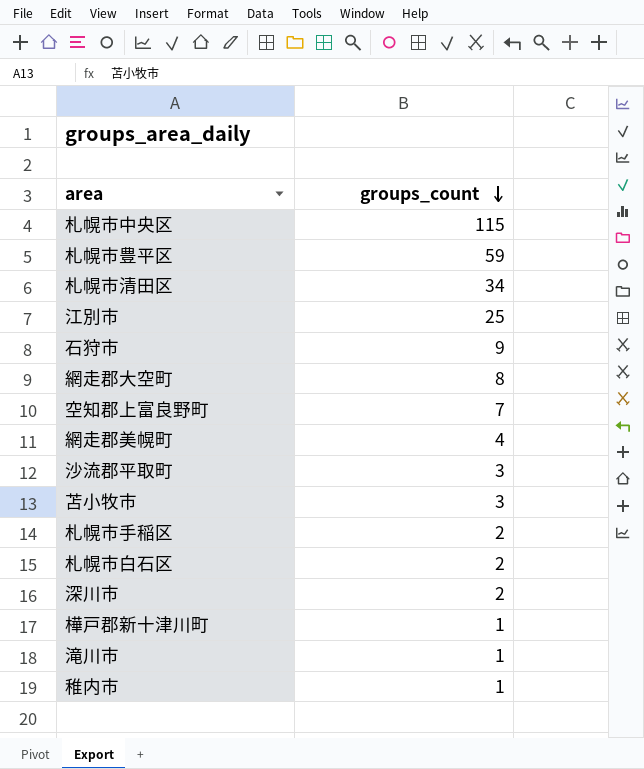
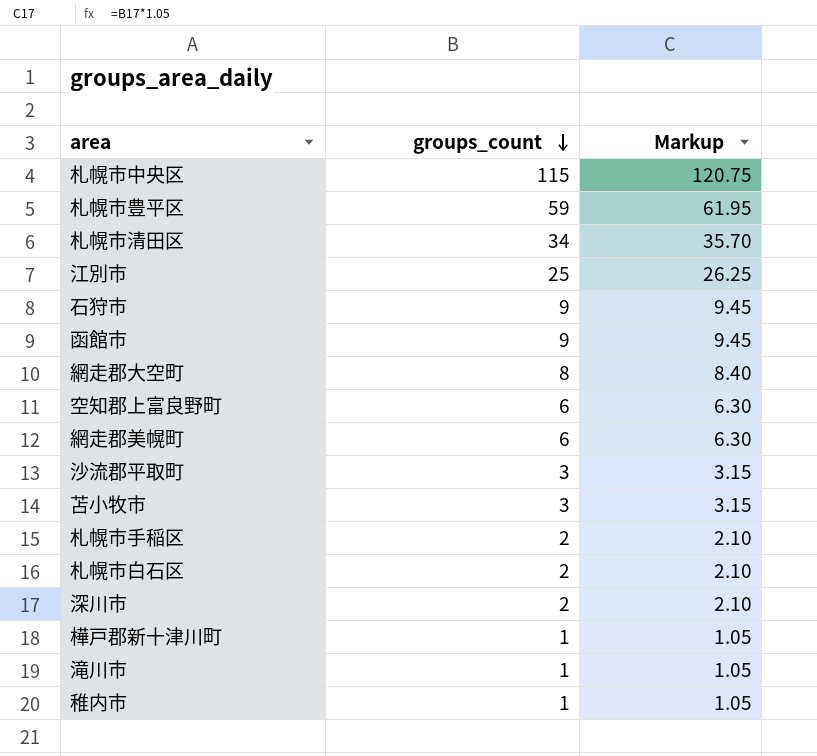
column Markup | formula: none -> [groups_count] * 1.05
row 函館市: none -> 9 | 9.45
空知郡上富良野町 | groups_count: 7 -> 6
網走郡美幌町 | groups_count: 4 -> 6

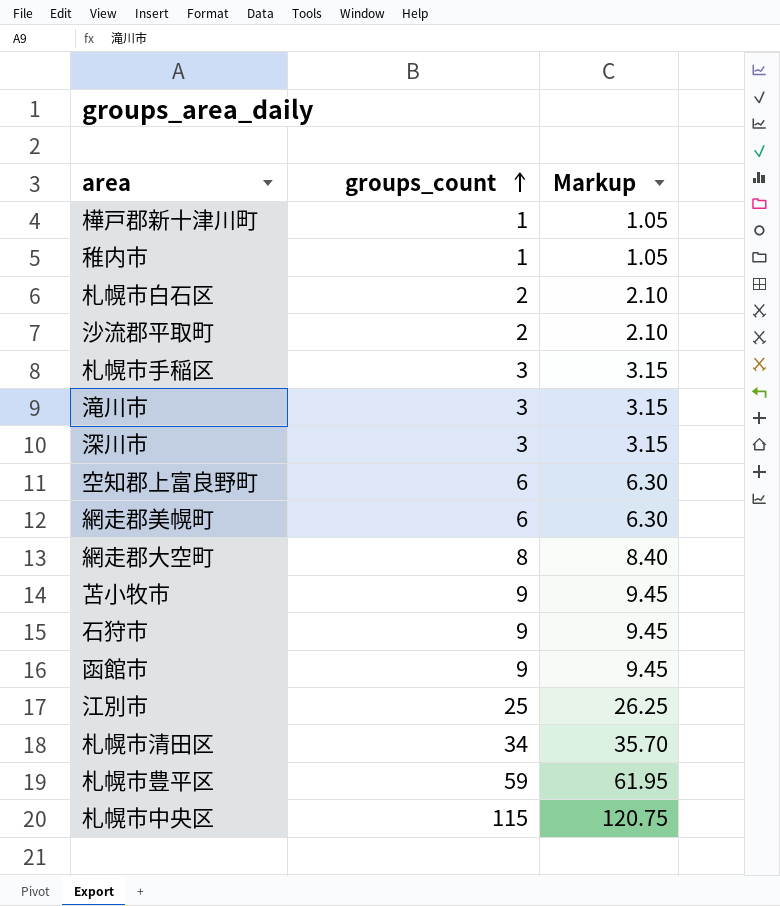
row order: groups_count descending -> groups_count ascending
沙流郡平取町 | groups_count: 3 -> 2
沙流郡平取町 | Markup: 3.15 -> 2.10
札幌市手稲区 | groups_count: 2 -> 3
札幌市手稲区 | Markup: 2.10 -> 3.15
滝川市 | groups_count: 1 -> 3
滝川市 | Markup: 1.05 -> 3.15
深川市 | groups_count: 2 -> 3
深川市 | Markup: 2.10 -> 3.15
苫小牧市 | groups_count: 3 -> 9
苫小牧市 | Markup: 3.15 -> 9.45

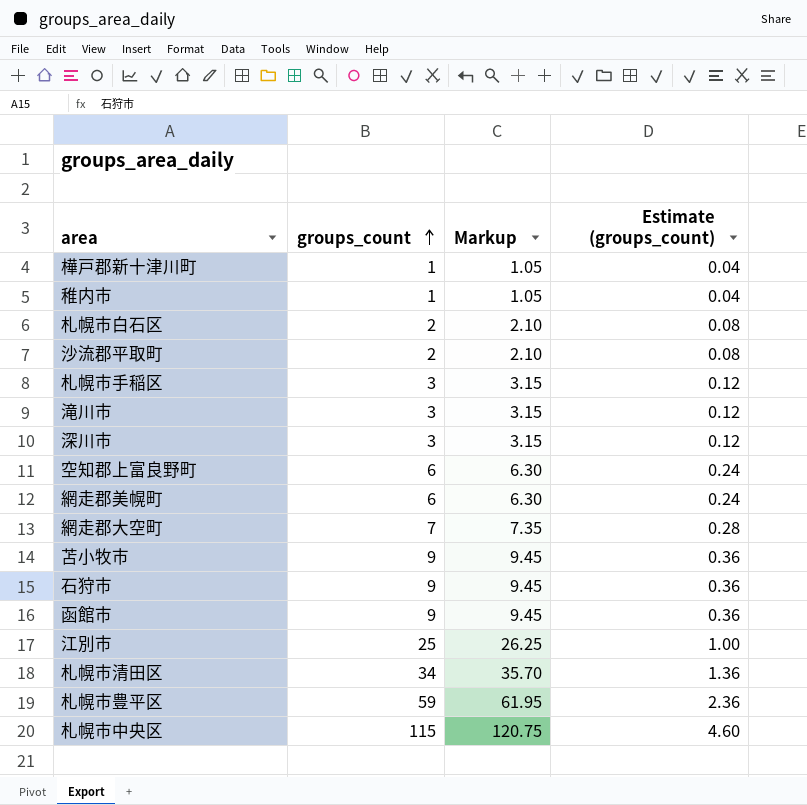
column Estimate (groups_count) | formula: none -> [groups_count] * 0.04
網走郡大空町 | groups_count: 8 -> 7
網走郡大空町 | Markup: 8.40 -> 7.35

